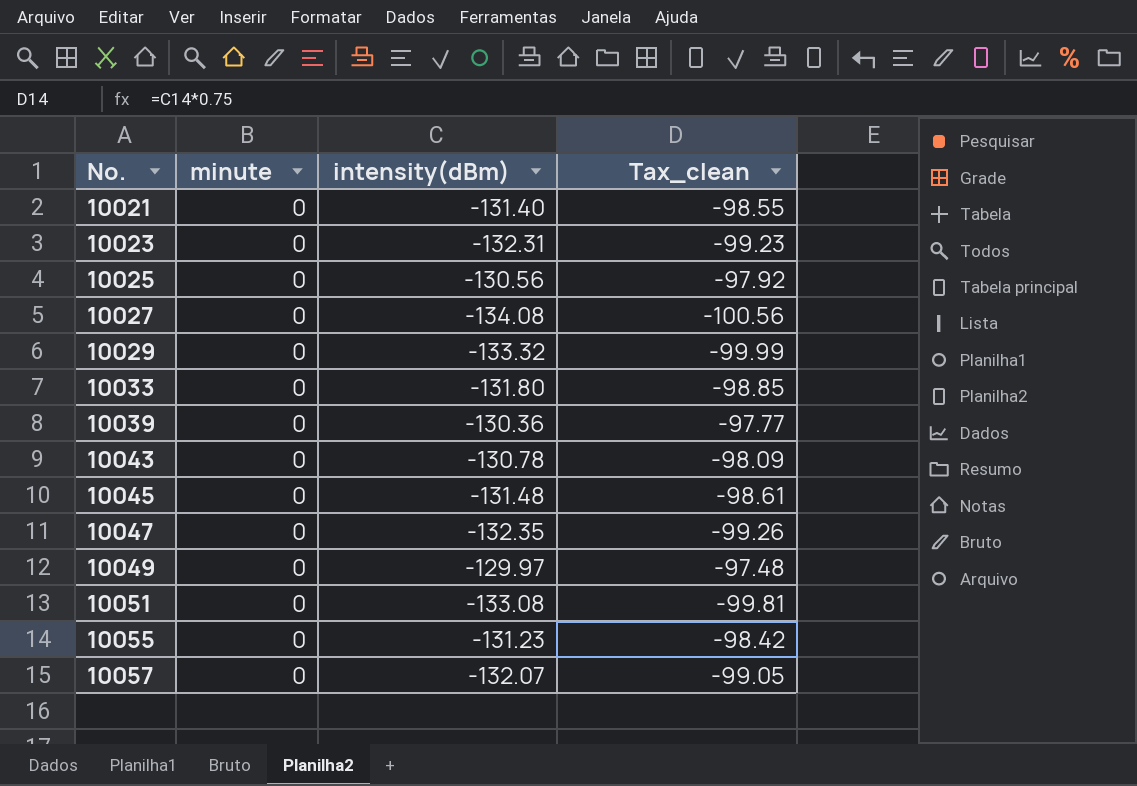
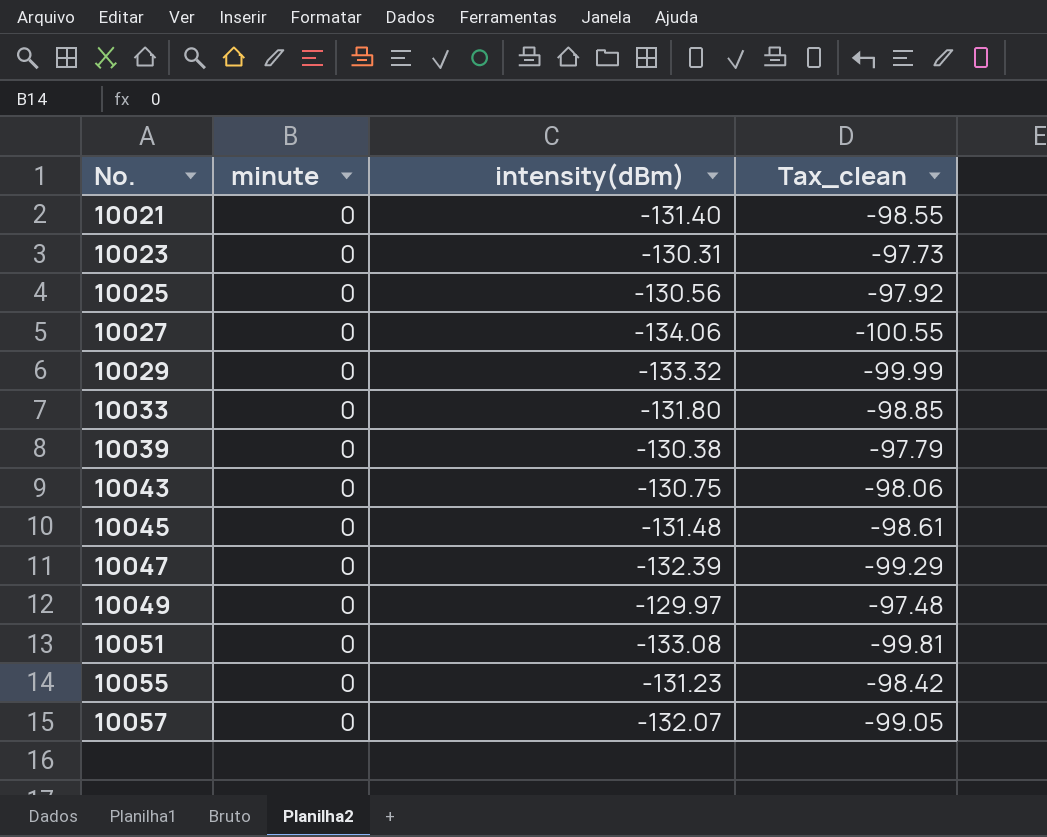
10023 | intensity(dBm): -132.31 -> -130.31
10023 | Tax_clean: -99.23 -> -97.73
10027 | intensity(dBm): -134.08 -> -134.06
10027 | Tax_clean: -100.56 -> -100.55
10039 | intensity(dBm): -130.36 -> -130.38
10039 | Tax_clean: -97.77 -> -97.79
10043 | intensity(dBm): -130.78 -> -130.75
10043 | Tax_clean: -98.09 -> -98.06
10047 | intensity(dBm): -132.35 -> -132.39
10047 | Tax_clean: -99.26 -> -99.29

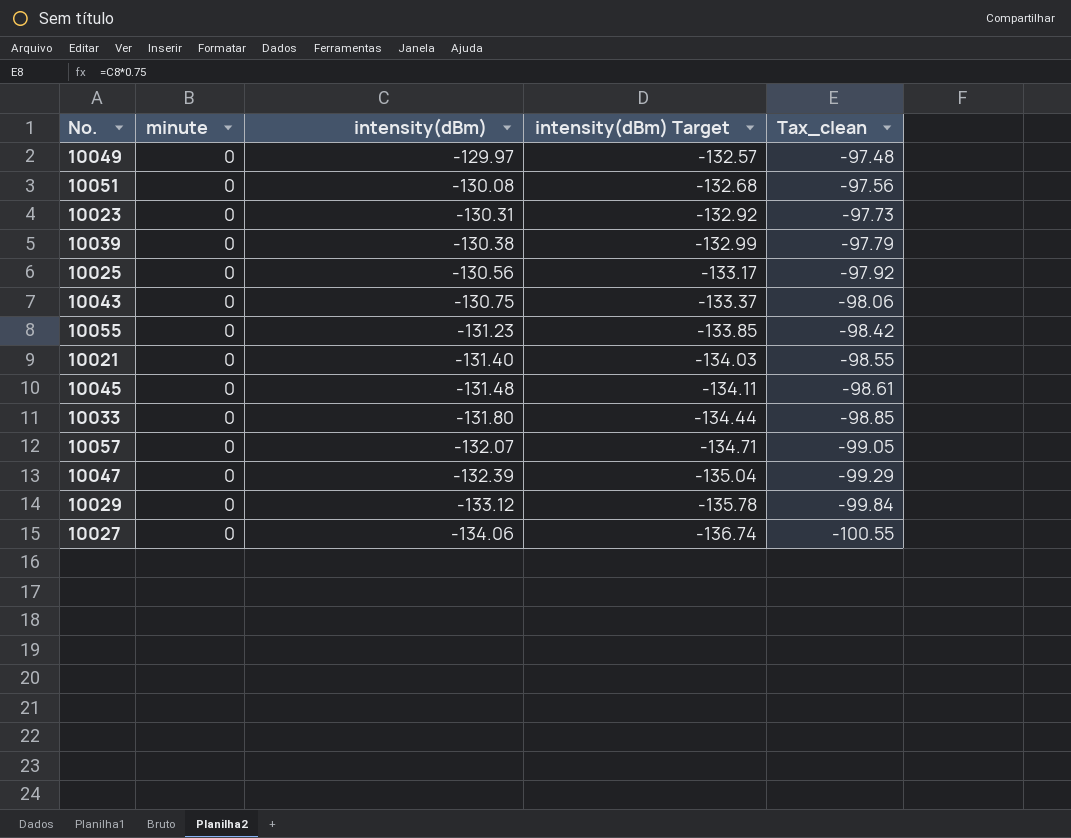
row order: No. ascending -> intensity(dBm) descending
column intensity(dBm) Target | formula: none -> [intensity(dBm)] * 1.02
10051 | intensity(dBm): -133.08 -> -130.08
10051 | Tax_clean: -99.81 -> -97.56
10029 | intensity(dBm): -133.32 -> -133.12
10029 | Tax_clean: -99.99 -> -99.84

